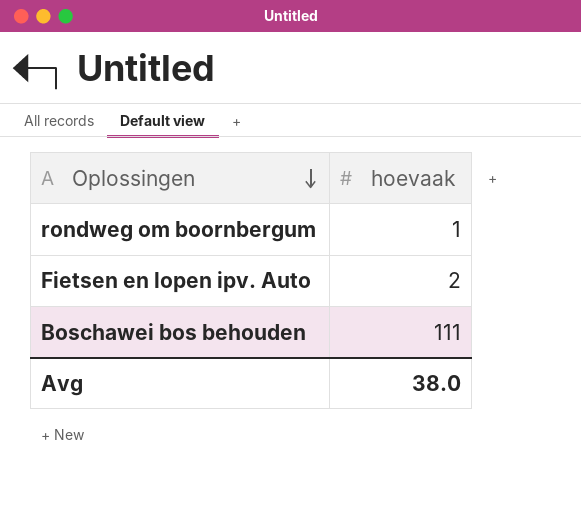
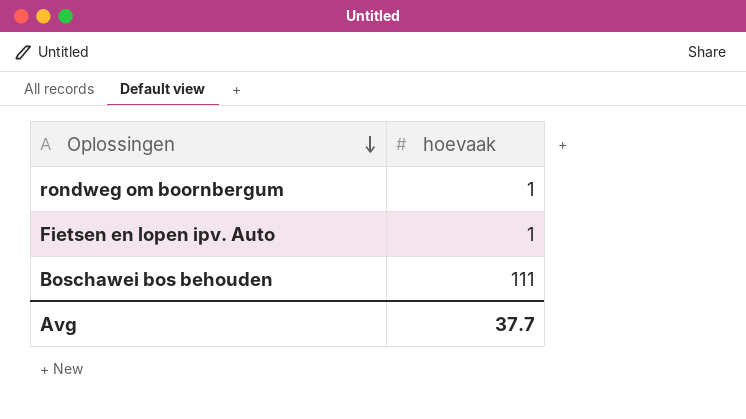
Fietsen en lopen ipv. Auto | hoevaak: 2 -> 1
Avg | hoevaak: 38.0 -> 37.7

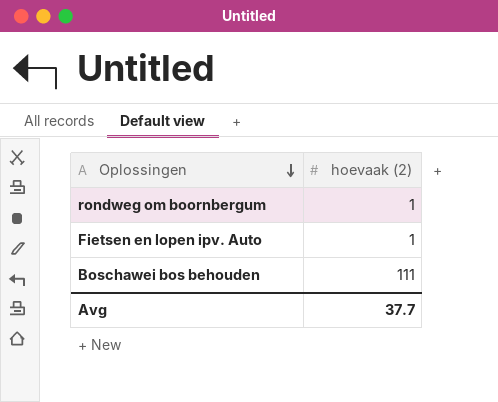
column name: hoevaak -> hoevaak (2)

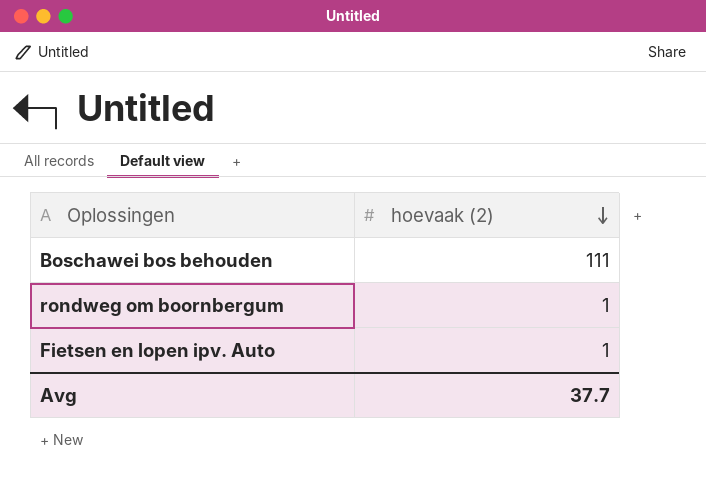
row order: Oplossingen descending -> hoevaak (2) descending

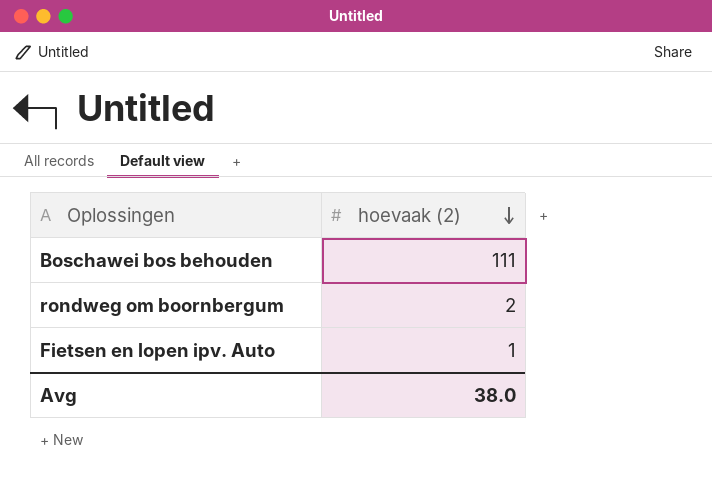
rondweg om boornbergum | hoevaak (2): 1 -> 2
Avg | hoevaak (2): 37.7 -> 38.0

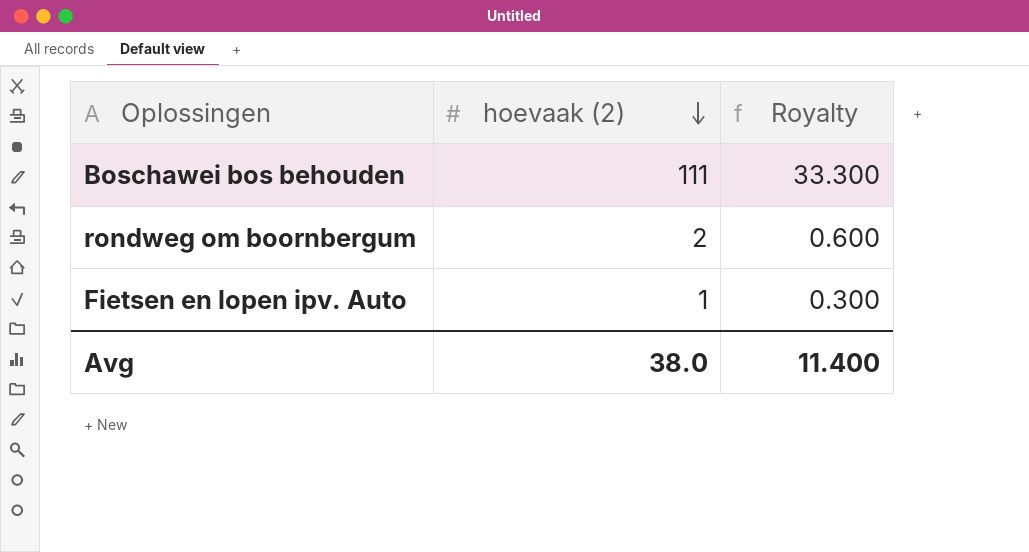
column Royalty | formula: none -> [hoevaak (2)] * 0.3

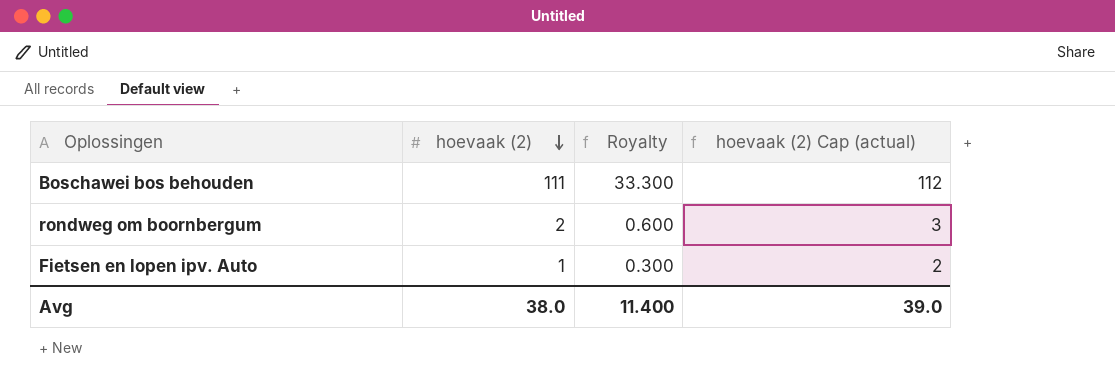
column hoevaak (2) Cap (actual) | formula: none -> [hoevaak (2)] + 1

